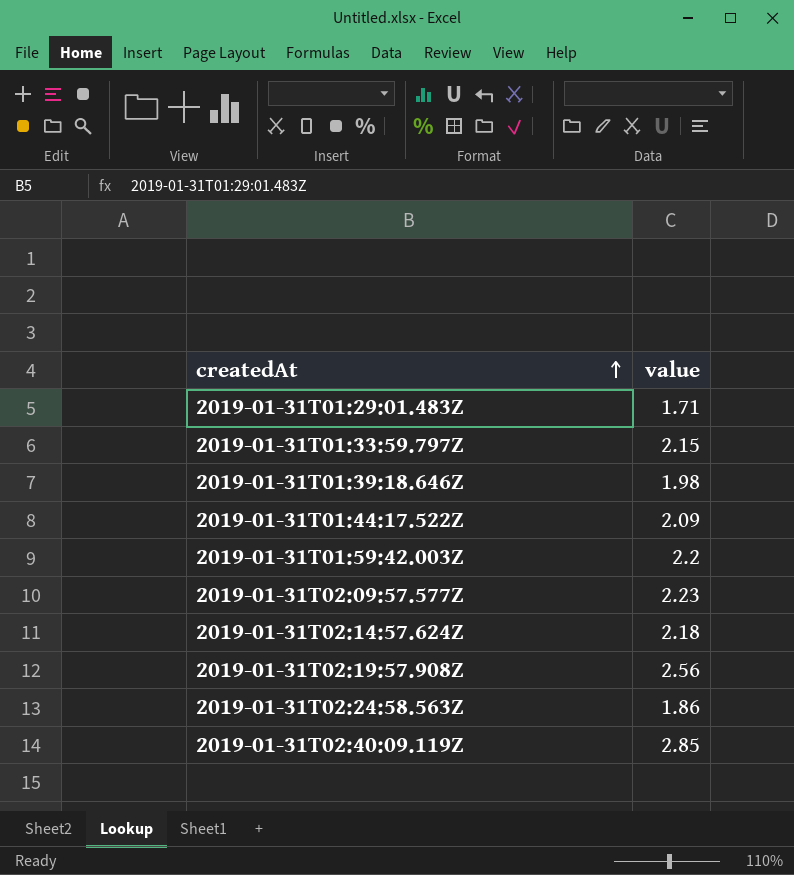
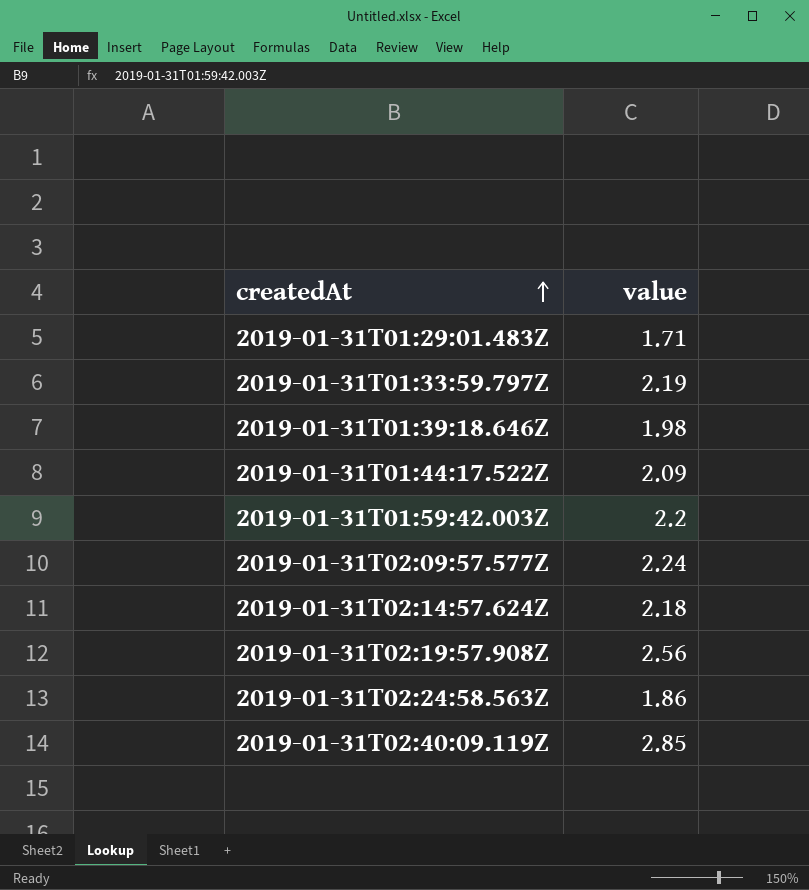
2019-01-31T01:33:59.797Z | value: 2.15 -> 2.19
2019-01-31T02:09:57.577Z | value: 2.23 -> 2.24

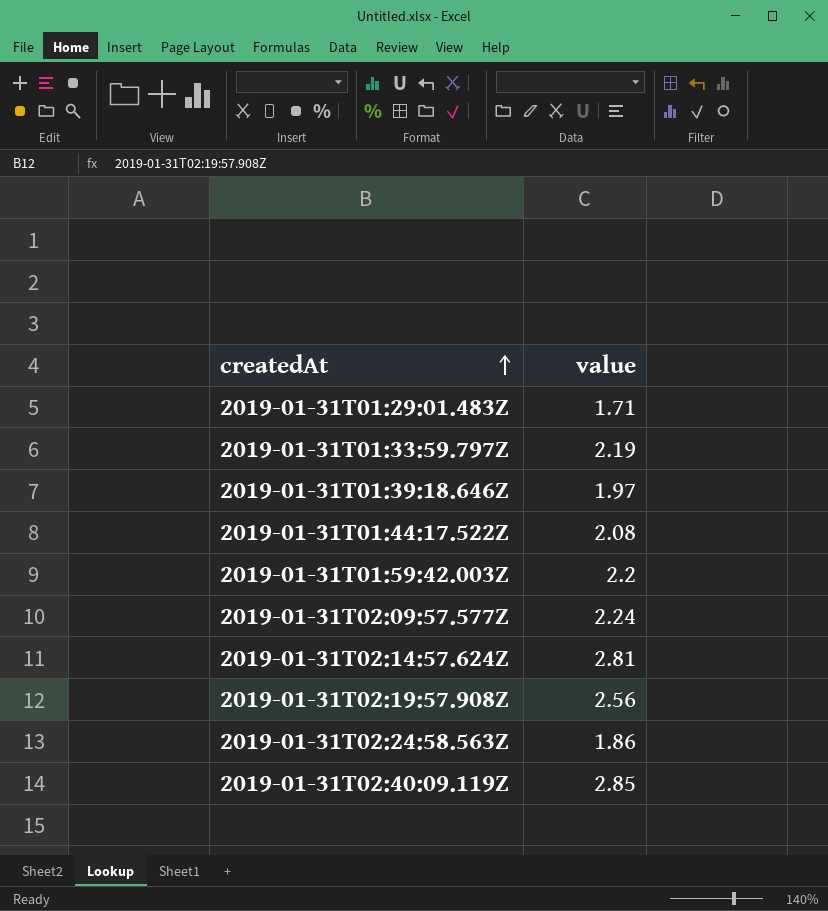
2019-01-31T01:39:18.646Z | value: 1.98 -> 1.97
2019-01-31T01:44:17.522Z | value: 2.09 -> 2.08
2019-01-31T02:14:57.624Z | value: 2.18 -> 2.81

